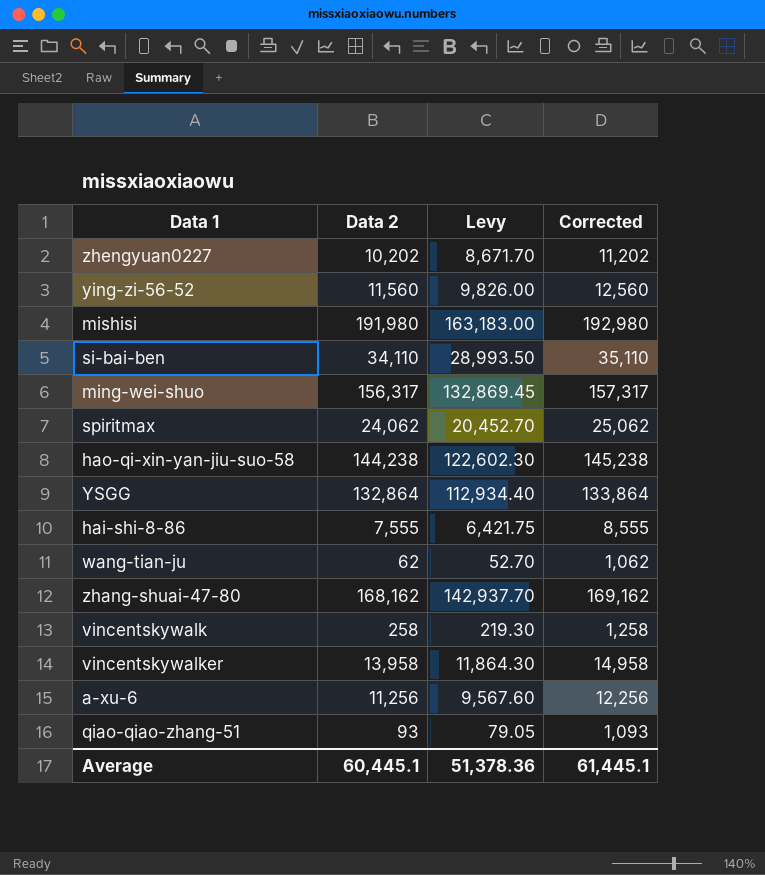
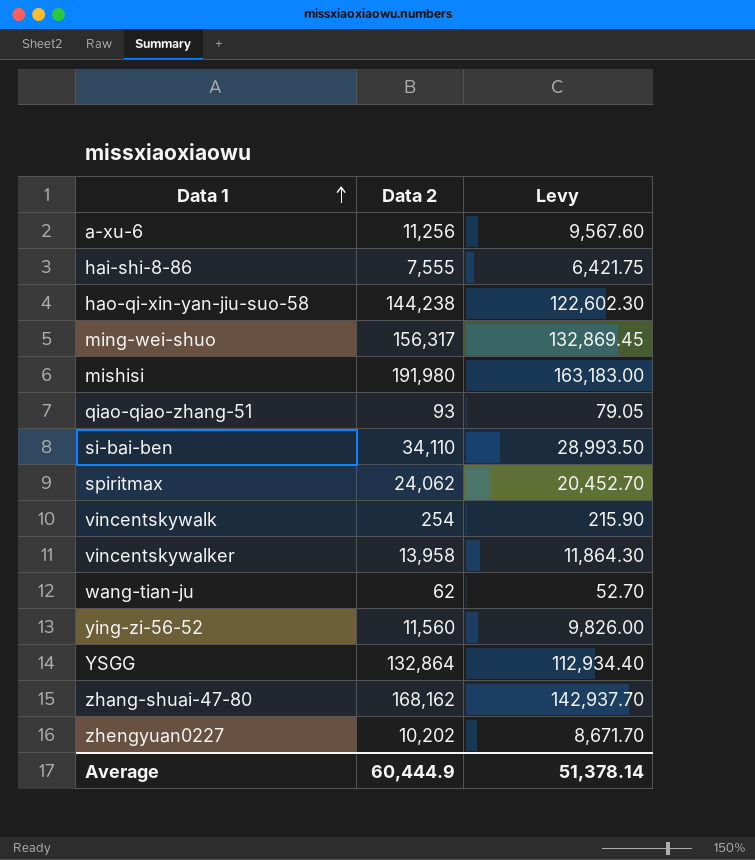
row order: none -> Data 1 ascending
column Corrected | formula: [Data 2] + 1000 -> none
vincentskywalk | Data 2: 258 -> 254
vincentskywalk | Levy: 219.30 -> 215.90
Average | Data 2: 60,445.1 -> 60,444.9
Average | Levy: 51,378.36 -> 51,378.14

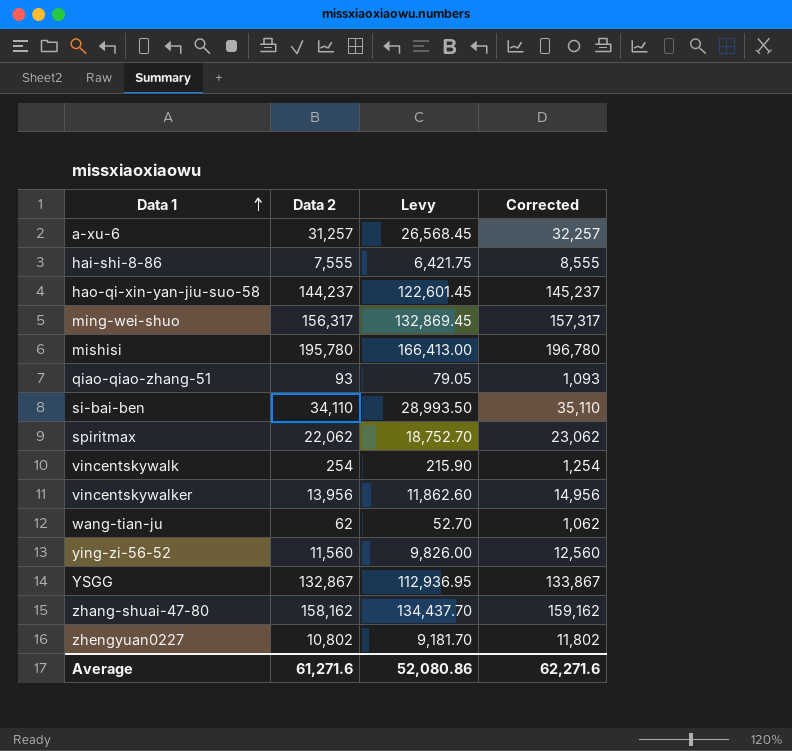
column Corrected | formula: none -> [Data 2] + 1000
a-xu-6 | Data 2: 11,256 -> 31,257
a-xu-6 | Levy: 9,567.60 -> 26,568.45
hao-qi-xin-yan-jiu-suo-58 | Data 2: 144,238 -> 144,237
hao-qi-xin-yan-jiu-suo-58 | Levy: 122,602.30 -> 122,601.45
mishisi | Data 2: 191,980 -> 195,780
mishisi | Levy: 163,183.00 -> 166,413.00
spiritmax | Data 2: 24,062 -> 22,062
spiritmax | Levy: 20,452.70 -> 18,752.70
vincentskywalker | Data 2: 13,958 -> 13,956
vincentskywalker | Levy: 11,864.30 -> 11,862.60
YSGG | Data 2: 132,864 -> 132,867
YSGG | Levy: 112,934.40 -> 112,936.95
zhang-shuai-47-80 | Data 2: 168,162 -> 158,162
zhang-shuai-47-80 | Levy: 142,937.70 -> 134,437.70
zhengyuan0227 | Data 2: 10,202 -> 10,802
zhengyuan0227 | Levy: 8,671.70 -> 9,181.70
Average | Data 2: 60,444.9 -> 61,271.6
Average | Levy: 51,378.14 -> 52,080.86

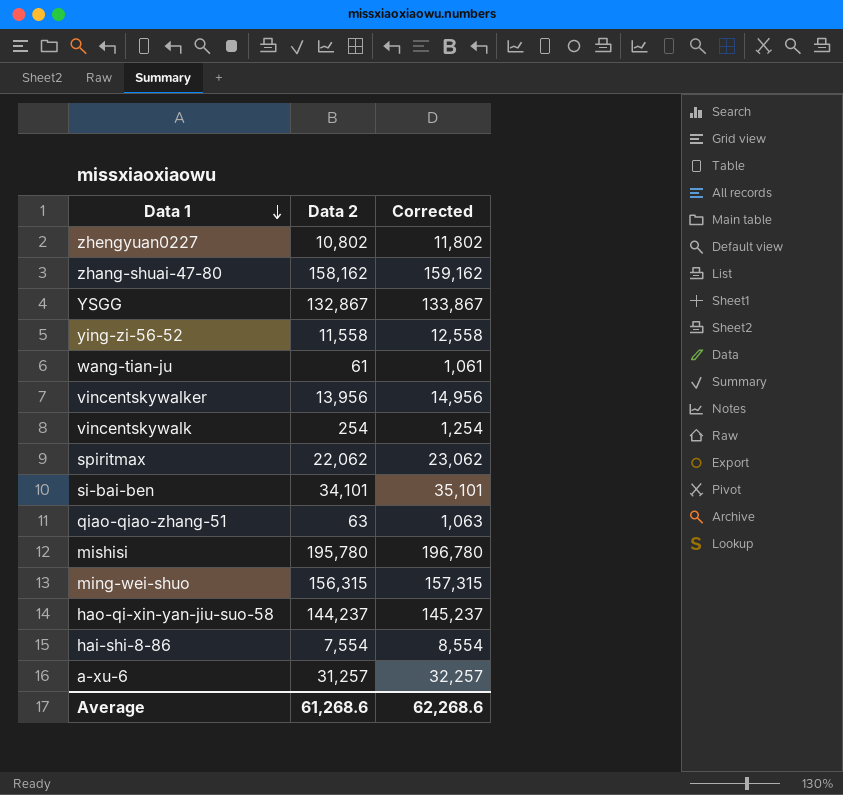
row order: Data 1 ascending -> Data 1 descending
column Levy | formula: [Data 2] * 0.85 -> none
ying-zi-56-52 | Data 2: 11,560 -> 11,558
ying-zi-56-52 | Corrected: 12,560 -> 12,558
wang-tian-ju | Data 2: 62 -> 61
wang-tian-ju | Corrected: 1,062 -> 1,061
si-bai-ben | Data 2: 34,110 -> 34,101
si-bai-ben | Corrected: 35,110 -> 35,101
qiao-qiao-zhang-51 | Data 2: 93 -> 63
qiao-qiao-zhang-51 | Corrected: 1,093 -> 1,063
ming-wei-shuo | Data 2: 156,317 -> 156,315
ming-wei-shuo | Corrected: 157,317 -> 157,315
hai-shi-8-86 | Data 2: 7,555 -> 7,554
hai-shi-8-86 | Corrected: 8,555 -> 8,554
Average | Data 2: 61,271.6 -> 61,268.6
Average | Corrected: 62,271.6 -> 62,268.6

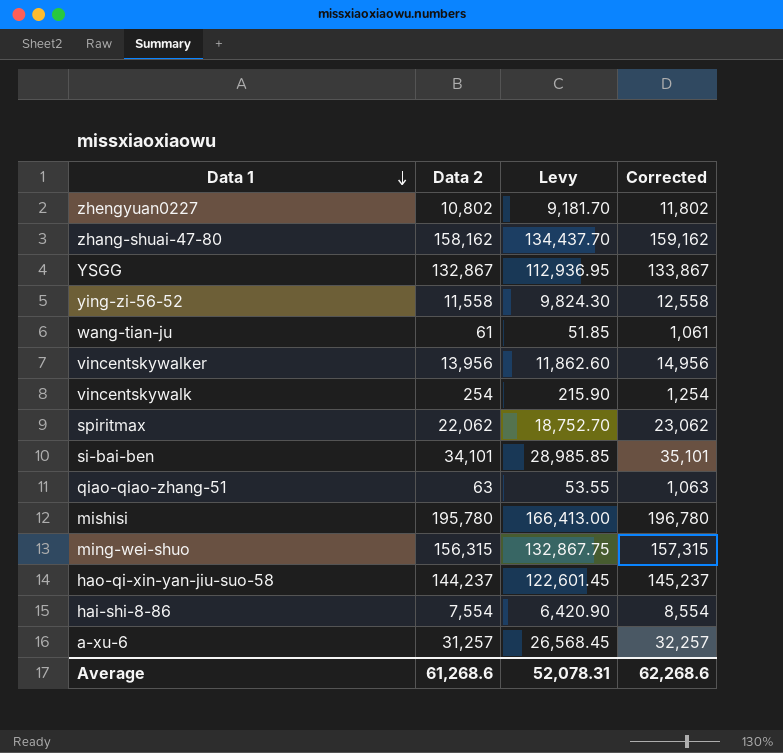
column Levy | formula: none -> [Data 2] * 0.85

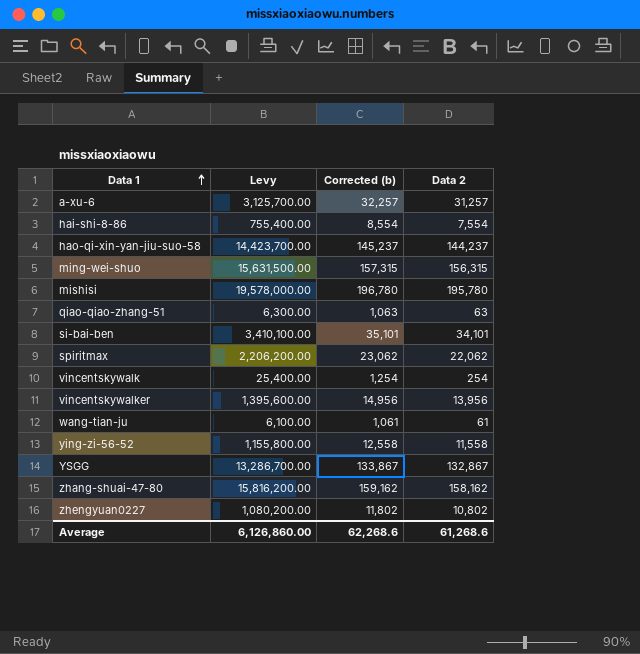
row order: Data 1 descending -> Data 1 ascending
column Levy | formula: [Data 2] * 0.85 -> [Data 2] * 100
column name: Corrected -> Corrected (b)
column Data 2 | position: 2 -> 4
Average | Levy: 52,078.31 -> 6,126,860.00

